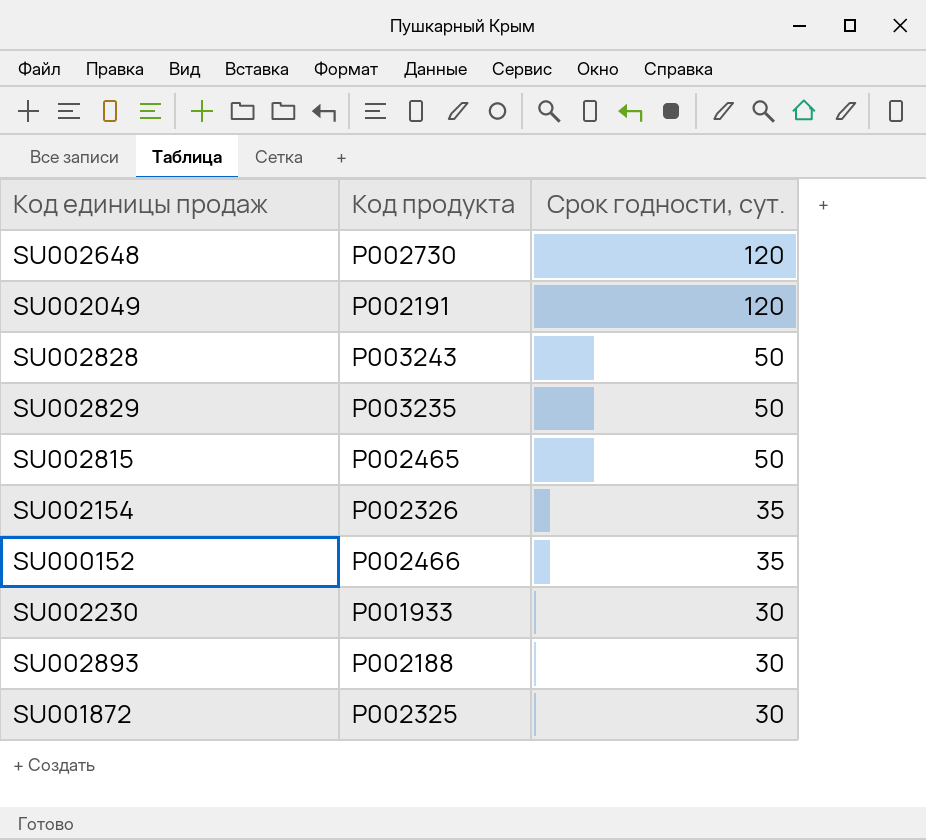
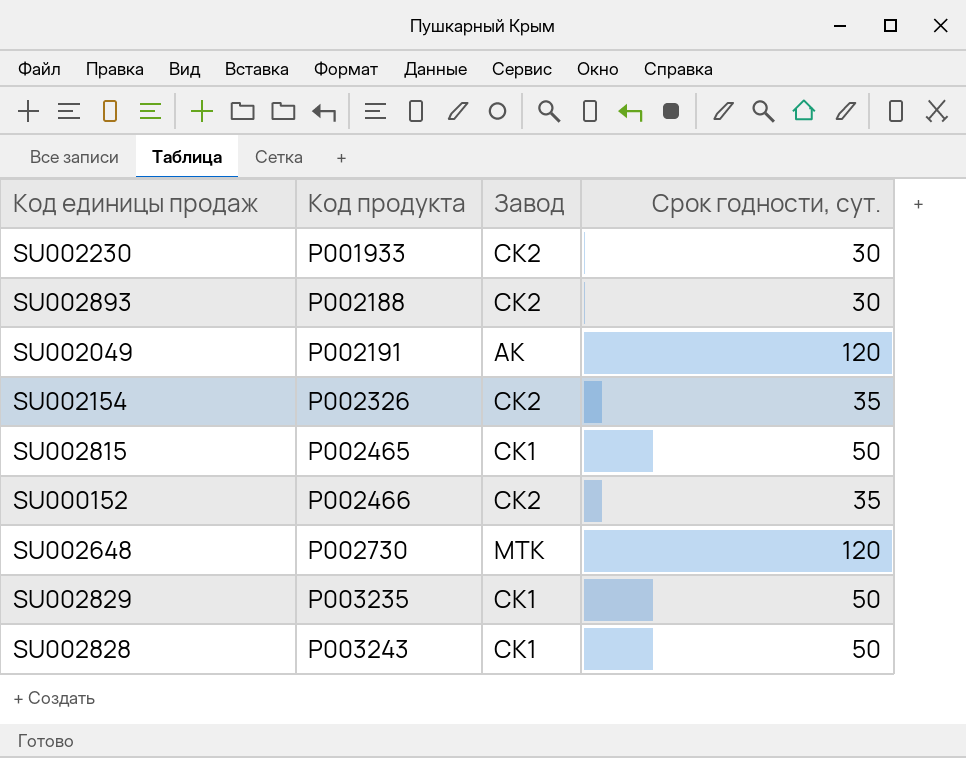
row order: Срок годности, сут. descending -> Код продукта ascending
column Завод | position: none -> 3
row SU001872: P002325 | 30 -> none

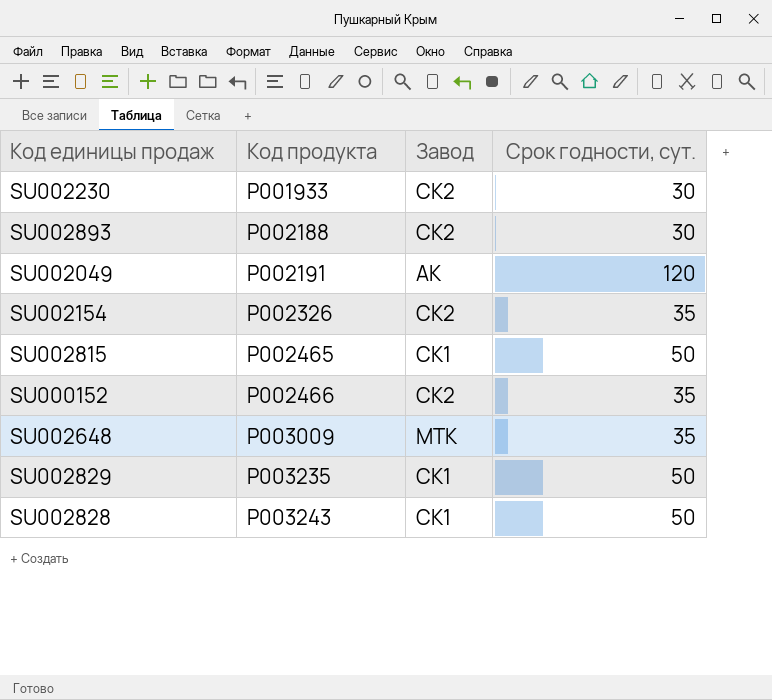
SU002648 | Код продукта: P002730 -> P003009
SU002648 | Срок годности, сут.: 120 -> 35

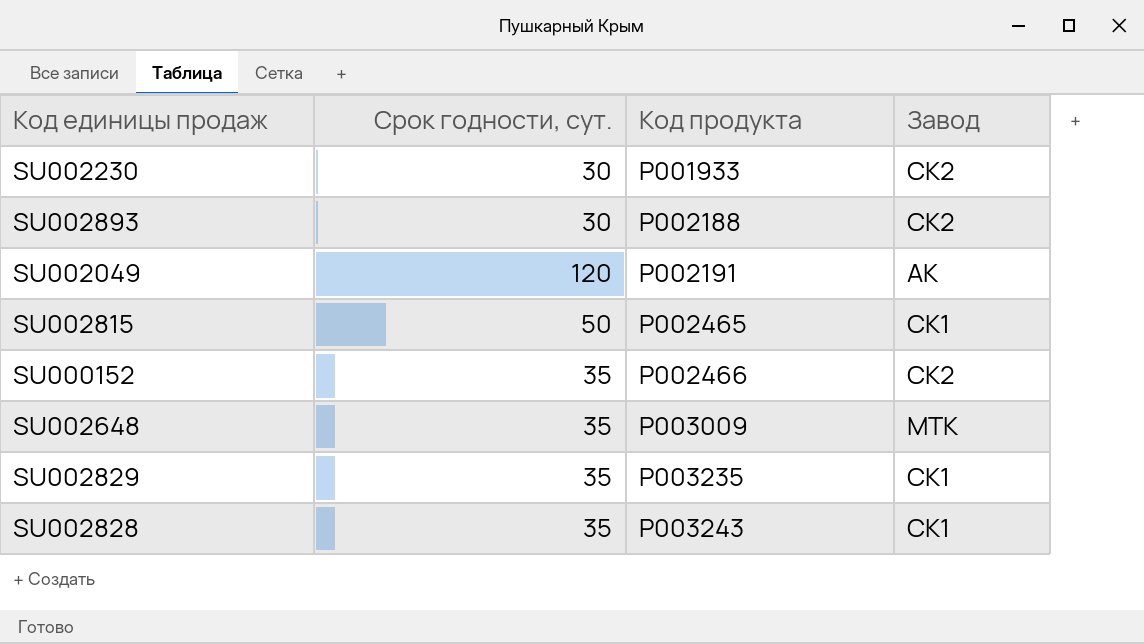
column Срок годности, сут. | position: 4 -> 2
row SU002154: P002326 | СК2 | 35 -> none
SU002829 | Срок годности, сут.: 50 -> 35
SU002828 | Срок годности, сут.: 50 -> 35

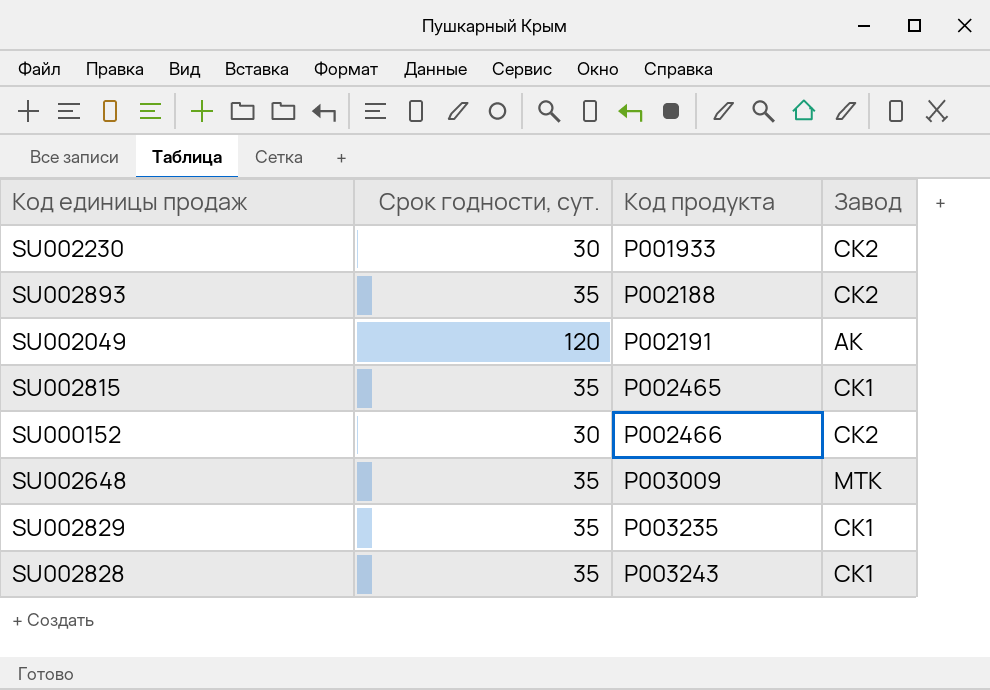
SU002893 | Срок годности, сут.: 30 -> 35
SU002815 | Срок годности, сут.: 50 -> 35
SU000152 | Срок годности, сут.: 35 -> 30

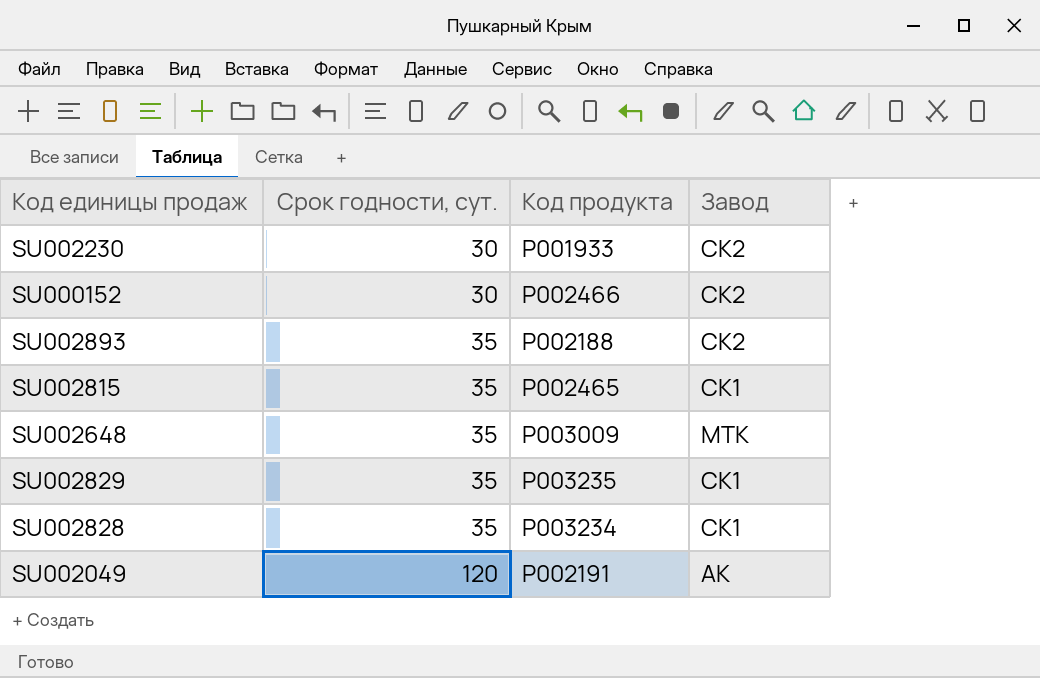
row order: Код продукта ascending -> Срок годности, сут. ascending
SU002828 | Код продукта: P003243 -> P003234

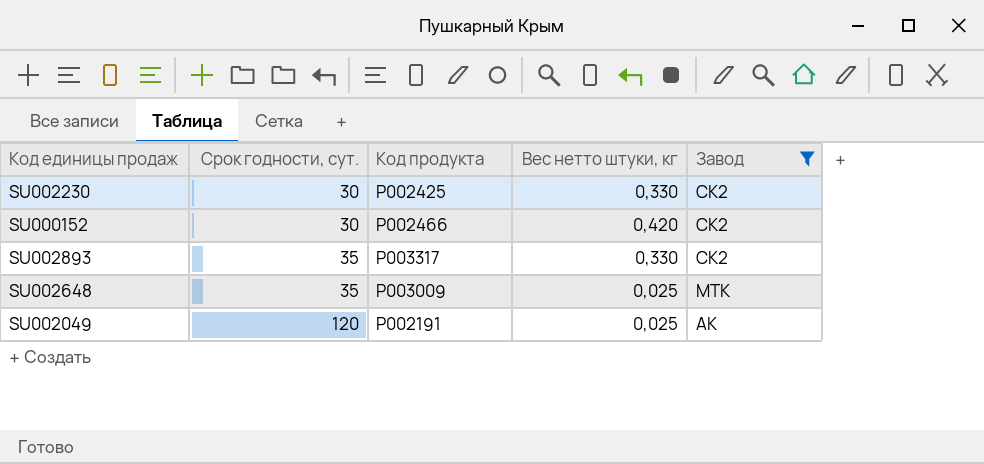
filter: none -> Завод != СК1
column Вес нетто штуки, кг | position: none -> 4
SU002230 | Код продукта: P001933 -> P002425
SU002893 | Код продукта: P002188 -> P003317

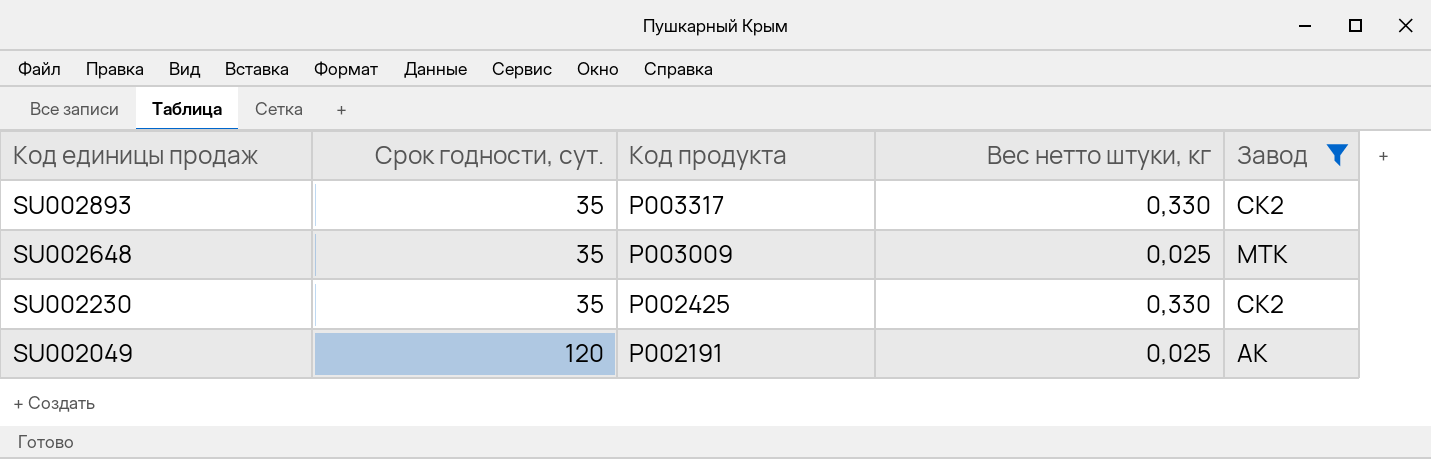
row order: Срок годности, сут. ascending -> Код единицы продаж descending
row SU000152: 30 | P002466 | 0,420 | СК2 -> none
SU002230 | Срок годности, сут.: 30 -> 35

